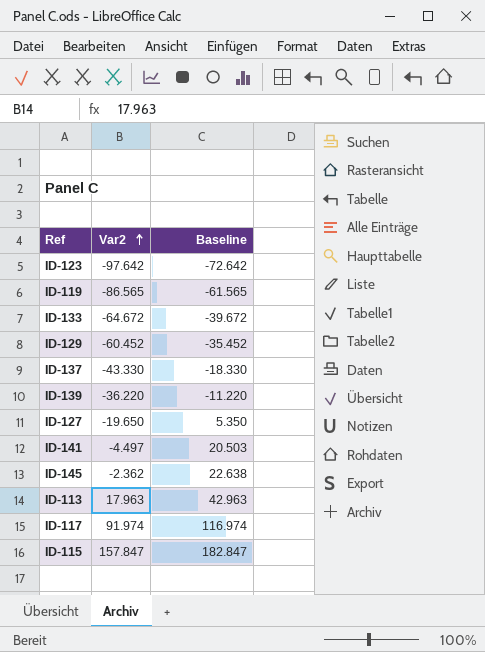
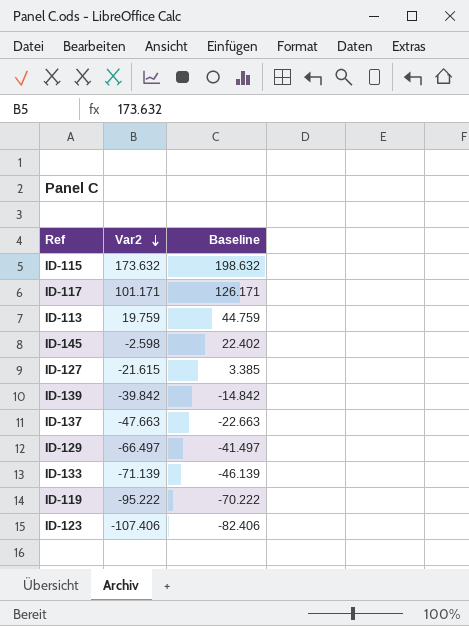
row order: Var2 ascending -> Var2 descending
row ID-141: -4.497 | 20.503 -> none
ID-115 | Var2: 157.847 -> 173.632
ID-115 | Baseline: 182.847 -> 198.632
ID-117 | Var2: 91.974 -> 101.171
ID-117 | Baseline: 116.974 -> 126.171
ID-113 | Var2: 17.963 -> 19.759
ID-113 | Baseline: 42.963 -> 44.759
ID-145 | Var2: -2.362 -> -2.598
ID-145 | Baseline: 22.638 -> 22.402
ID-127 | Var2: -19.650 -> -21.615
ID-127 | Baseline: 5.350 -> 3.385
ID-139 | Var2: -36.220 -> -39.842
ID-139 | Baseline: -11.220 -> -14.842
ID-137 | Var2: -43.330 -> -47.663
ID-137 | Baseline: -18.330 -> -22.663
ID-129 | Var2: -60.452 -> -66.497
ID-129 | Baseline: -35.452 -> -41.497
ID-133 | Var2: -64.672 -> -71.139
ID-133 | Baseline: -39.672 -> -46.139
ID-119 | Var2: -86.565 -> -95.222
ID-119 | Baseline: -61.565 -> -70.222
ID-123 | Var2: -97.642 -> -107.406
ID-123 | Baseline: -72.642 -> -82.406

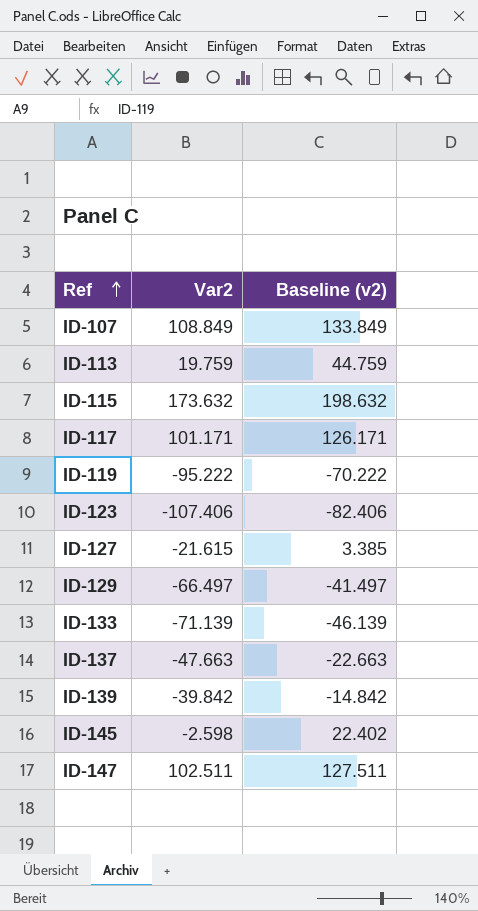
row order: Var2 descending -> Ref ascending
column name: Baseline -> Baseline (v2)
row ID-107: none -> 108.849 | 133.849
row ID-147: none -> 102.511 | 127.511

